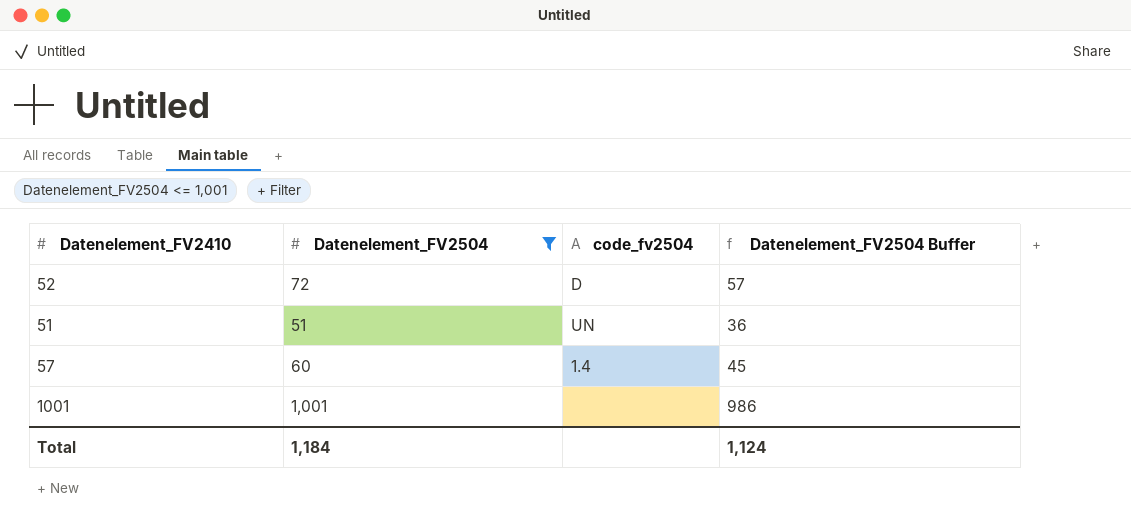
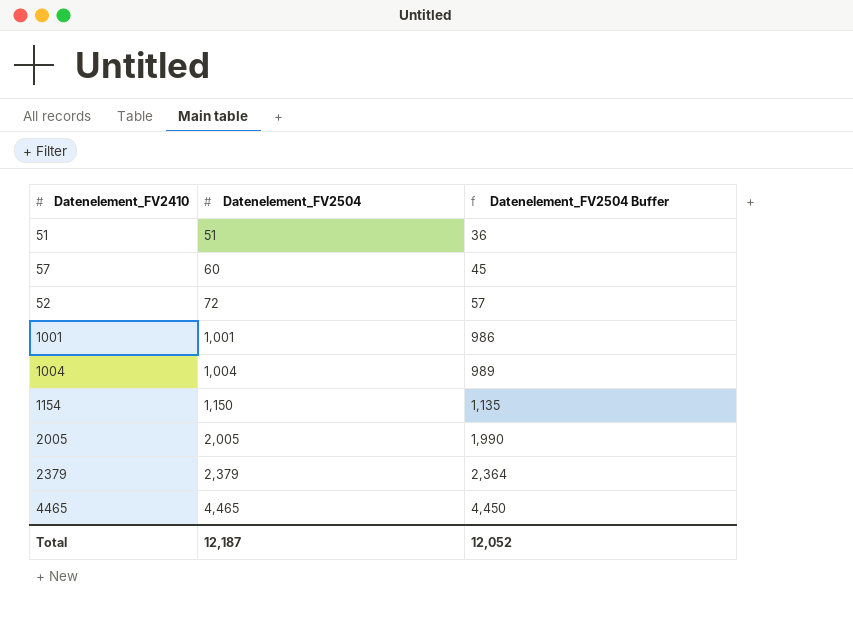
filter: Datenelement_FV2504 <= 1,001 -> none
row order: none -> Datenelement_FV2504 ascending
column code_fv2504 | position: 3 -> none
Total | Datenelement_FV2504: 1,184 -> 12,187
Total | Datenelement_FV2504 Buffer: 1,124 -> 12,052

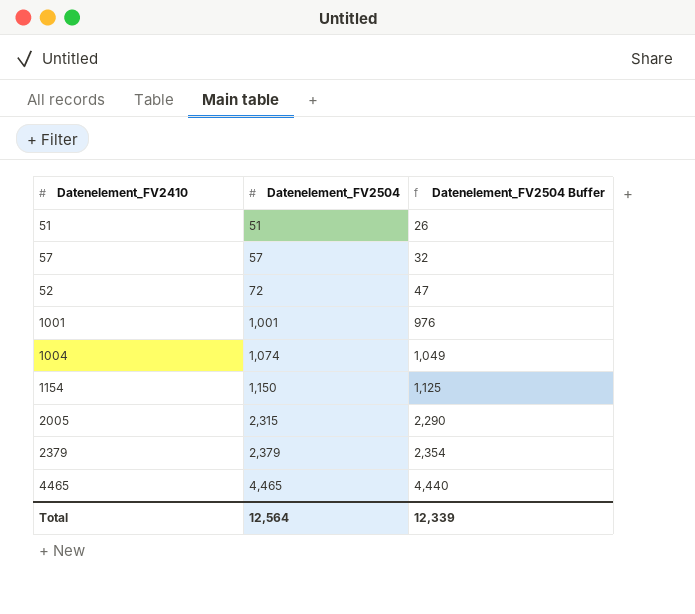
column Datenelement_FV2504 Buffer | formula: [Datenelement_FV2504] - 15 -> [Datenelement_FV2504] - 25
57 | Datenelement_FV2504: 60 -> 57
1004 | Datenelement_FV2504: 1,004 -> 1,074
2005 | Datenelement_FV2504: 2,005 -> 2,315
Total | Datenelement_FV2504: 12,187 -> 12,564
Total | Datenelement_FV2504 Buffer: 12,052 -> 12,339

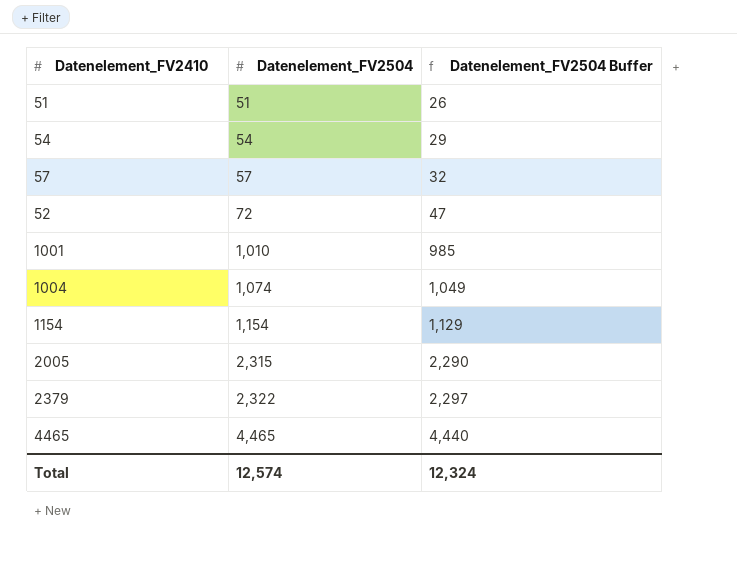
row 54: none -> 54 | 29
1001 | Datenelement_FV2504: 1,001 -> 1,010
1001 | Datenelement_FV2504 Buffer: 976 -> 985
1154 | Datenelement_FV2504: 1,150 -> 1,154
1154 | Datenelement_FV2504 Buffer: 1,125 -> 1,129
2379 | Datenelement_FV2504: 2,379 -> 2,322
2379 | Datenelement_FV2504 Buffer: 2,354 -> 2,297
Total | Datenelement_FV2504: 12,564 -> 12,574
Total | Datenelement_FV2504 Buffer: 12,339 -> 12,324

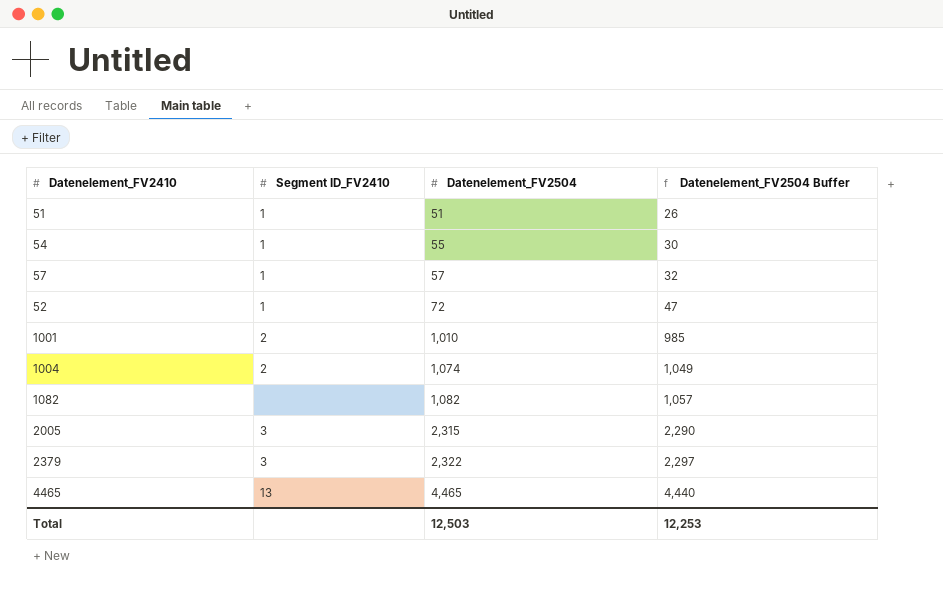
column Segment ID_FV2410 | position: none -> 2
row 1154: 1,154 | 1,129 -> none
54 | Datenelement_FV2504: 54 -> 55
54 | Datenelement_FV2504 Buffer: 29 -> 30
row 1082: none -> none | 1,082 | 1,057
Total | Datenelement_FV2504: 12,574 -> 12,503
Total | Datenelement_FV2504 Buffer: 12,324 -> 12,253

